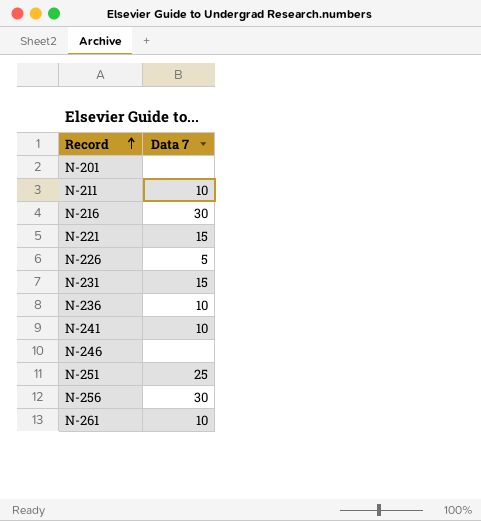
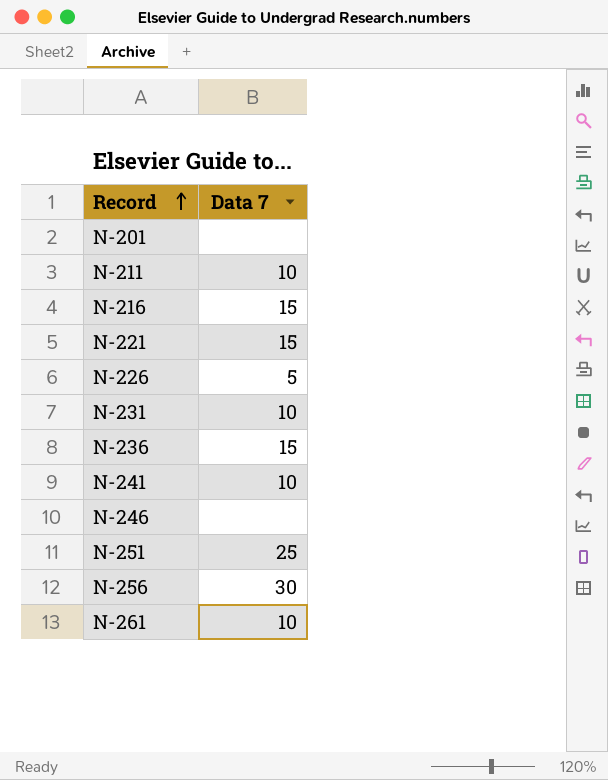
N-216 | Data 7: 30 -> 15
N-231 | Data 7: 15 -> 10
N-236 | Data 7: 10 -> 15

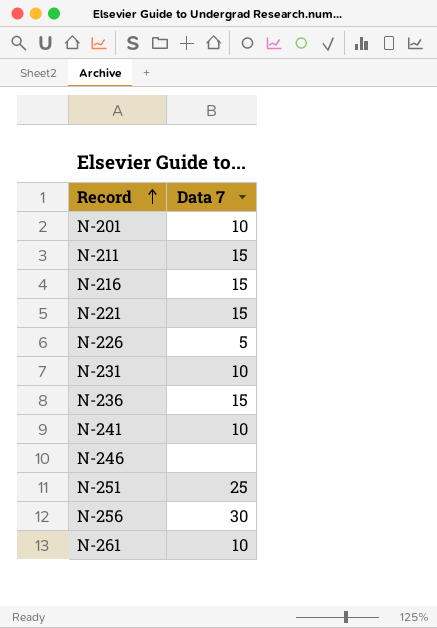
N-201 | Data 7: none -> 10
N-211 | Data 7: 10 -> 15

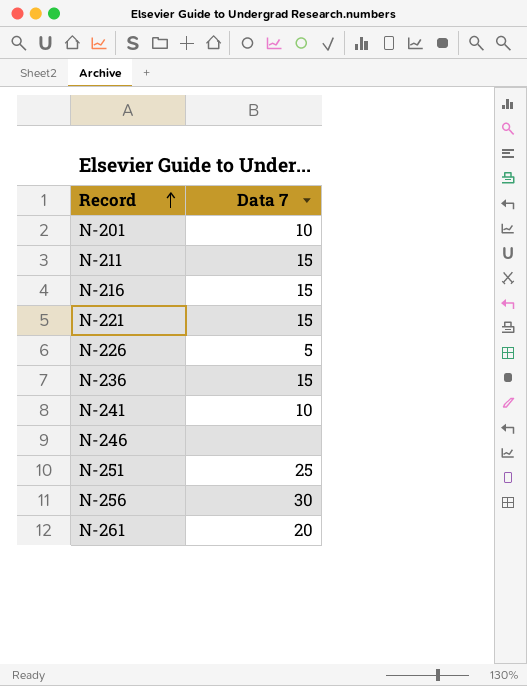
row N-231: 10 -> none
N-261 | Data 7: 10 -> 20

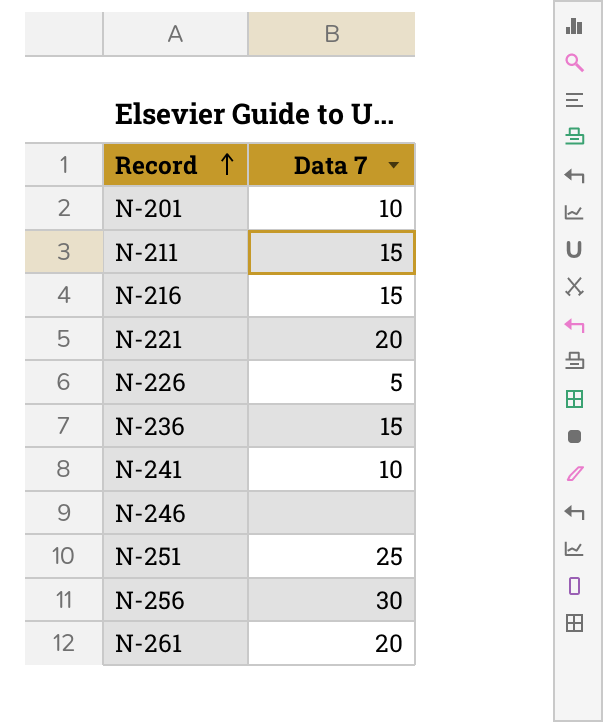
N-221 | Data 7: 15 -> 20

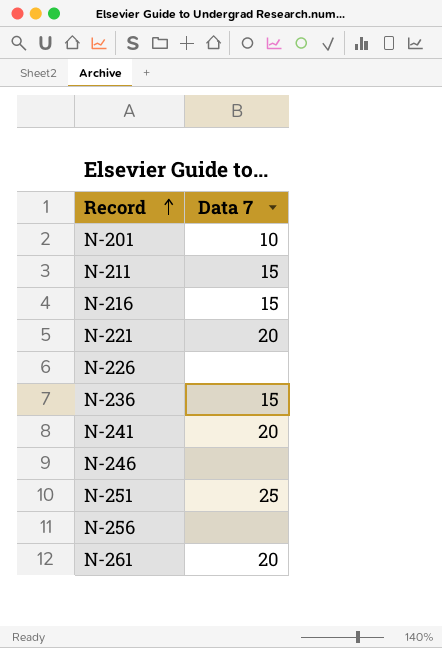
N-226 | Data 7: 5 -> none
N-241 | Data 7: 10 -> 20
N-256 | Data 7: 30 -> none

